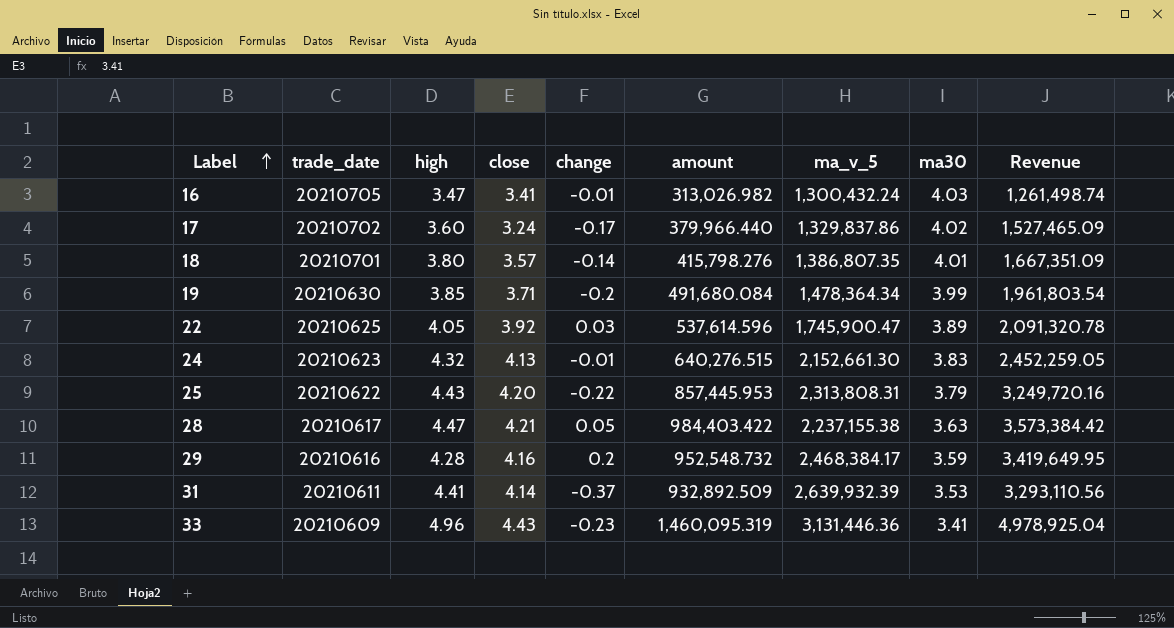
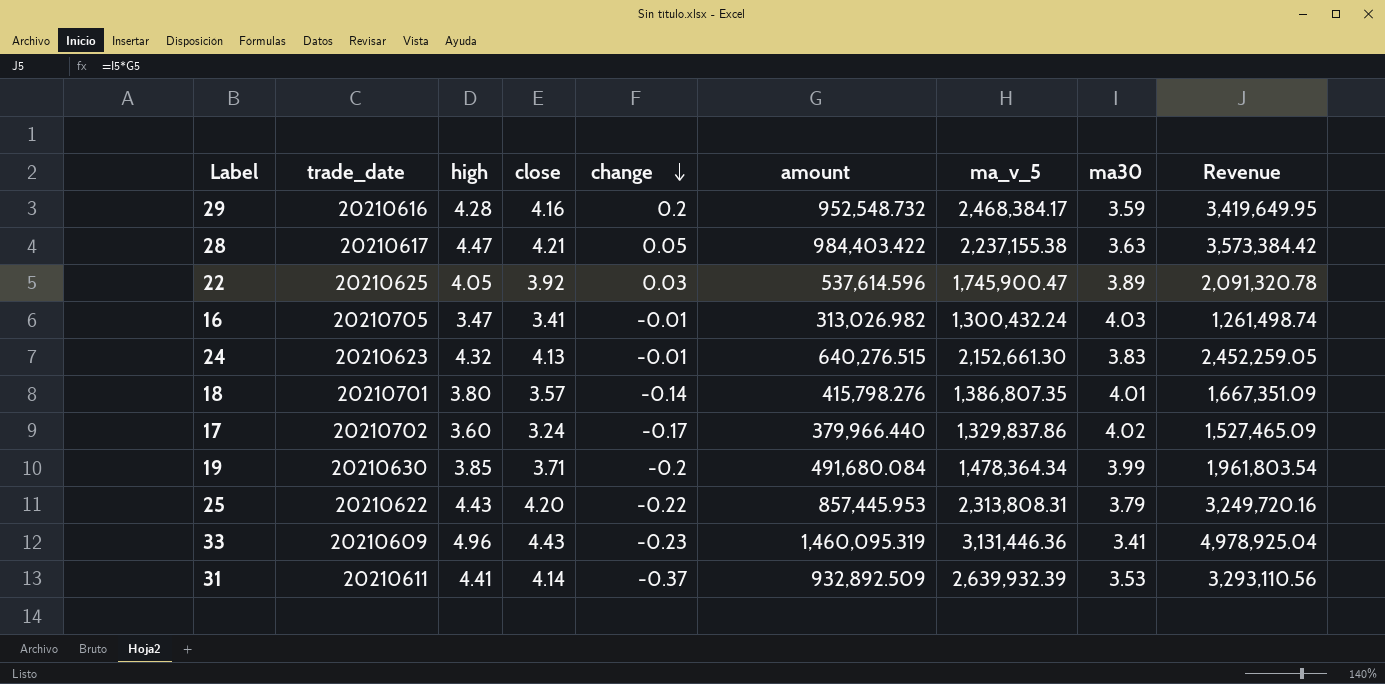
row order: Label ascending -> change descending

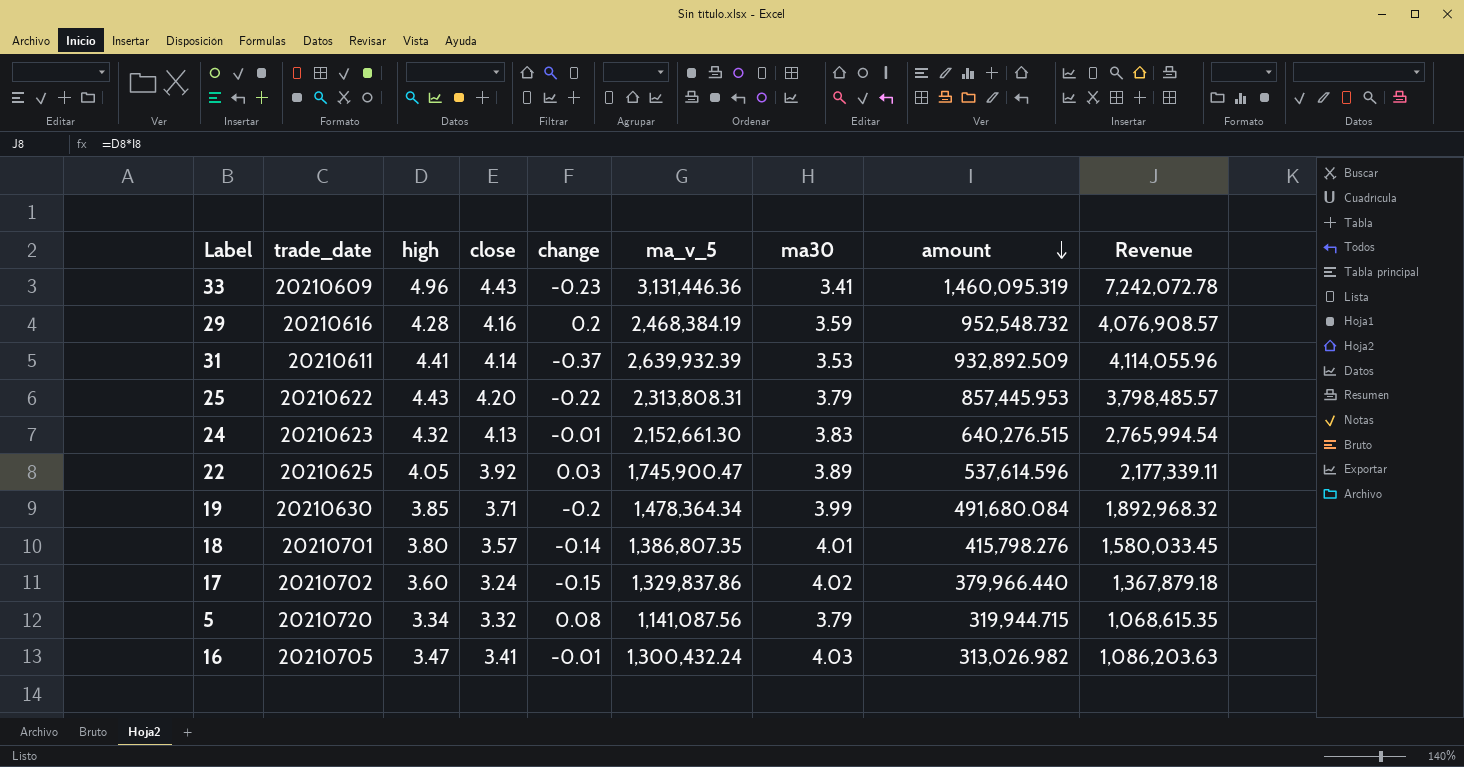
row order: change descending -> amount descending
column amount | position: 6 -> 8
column Revenue | formula: [amount] * [ma30] -> [high] * [amount]
row 28: 20210617 | 4.47 | 4.21 | 0.05 | 984,403.422 | 2,237,155.38 | 3.63 | 3,573,384.42 -> none
29 | ma_v_5: 2,468,384.17 -> 2,468,384.19
17 | change: -0.17 -> -0.15
row 5: none -> 20210720 | 3.34 | 3.32 | 0.08 | 1,141,087.56 | 3.79 | 319,944.715 | 1,068,615.35

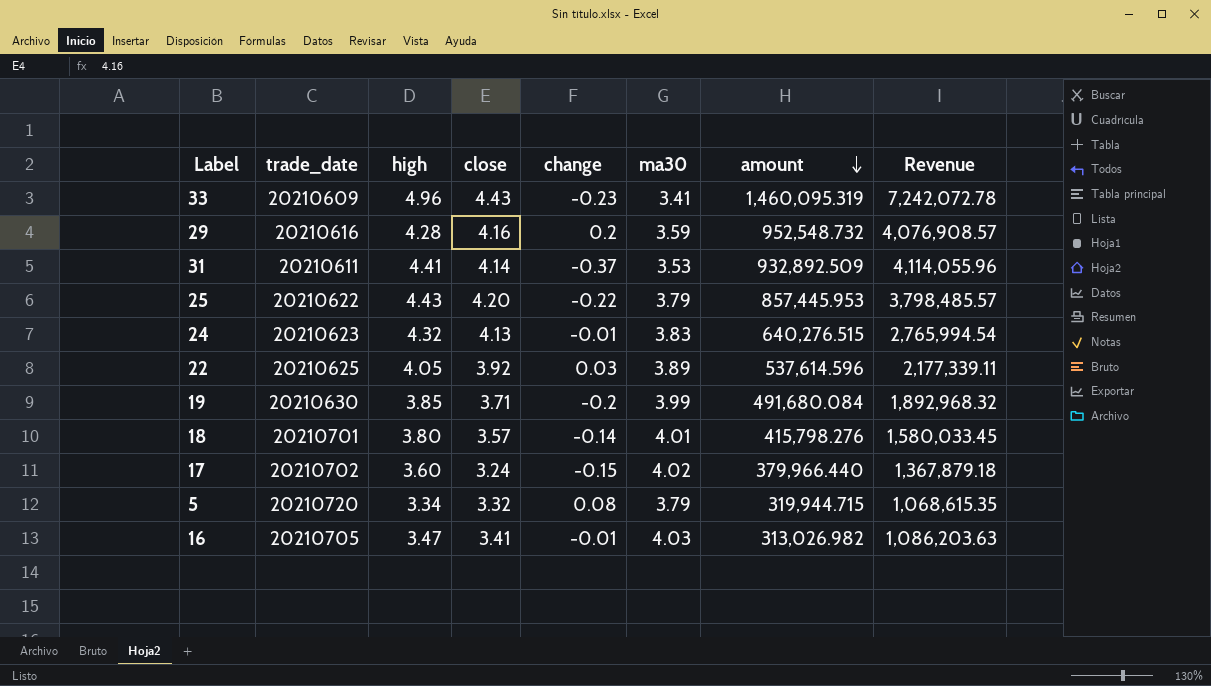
column ma_v_5 | position: 6 -> none

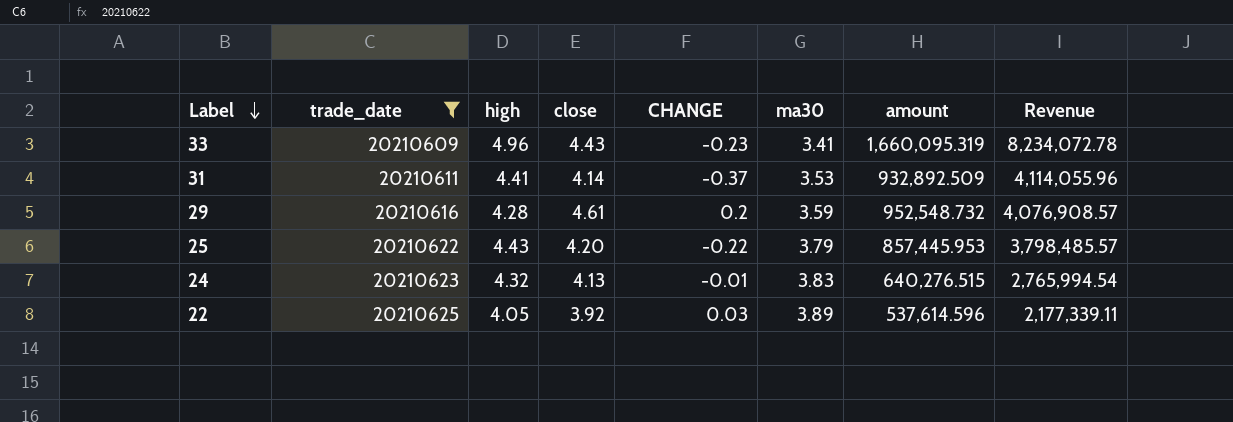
filter: none -> trade_date <= 20210625
row order: amount descending -> Label descending
column name: change -> CHANGE
33 | amount: 1,460,095.319 -> 1,660,095.319
33 | Revenue: 7,242,072.78 -> 8,234,072.78
29 | close: 4.16 -> 4.61

